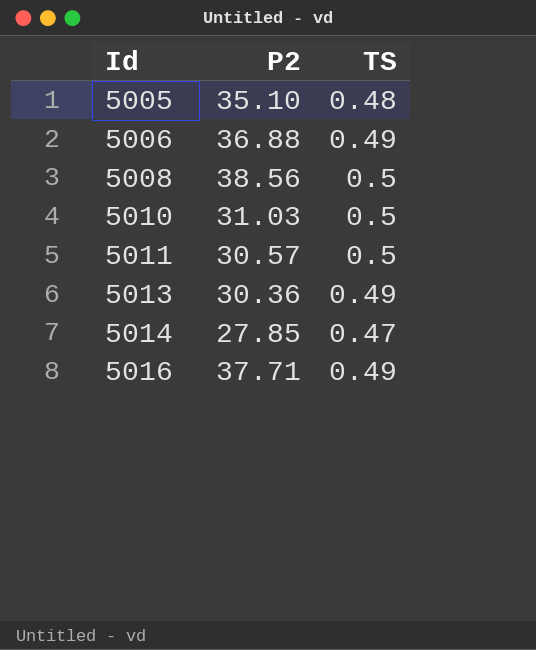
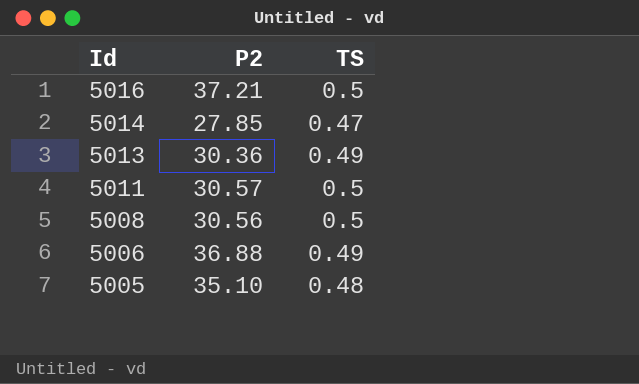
row order: Id ascending -> Id descending
row 5010: 31.03 | 0.5 -> none
5016 | P2: 37.71 -> 37.21
5016 | TS: 0.49 -> 0.5
5008 | P2: 38.56 -> 30.56

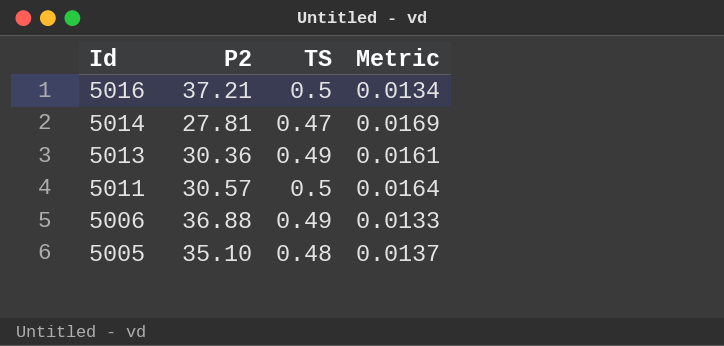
column Metric | formula: none -> [TS] / [P2]
row 5008: 30.56 | 0.5 -> none
5014 | P2: 27.85 -> 27.81

